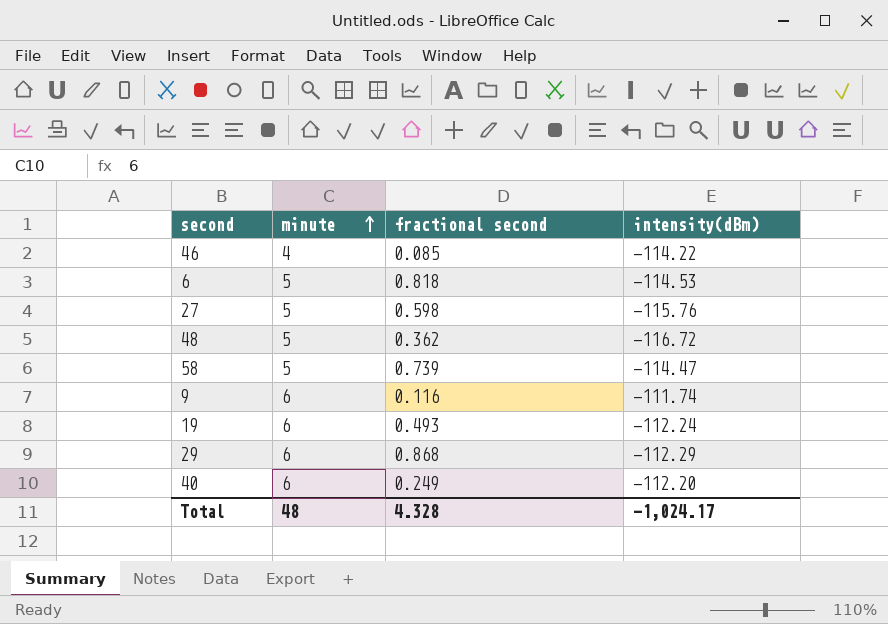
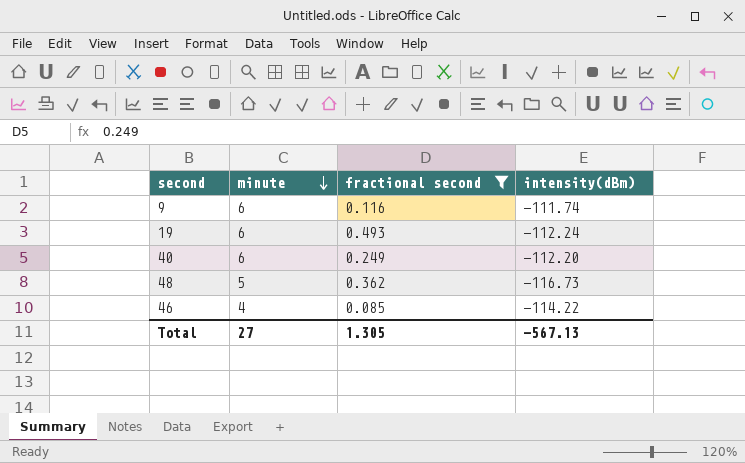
filter: none -> fractional second <= 0.493
row order: minute ascending -> minute descending
48 | intensity(dBm): -116.72 -> -116.73
Total | minute: 48 -> 27
Total | fractional second: 4.328 -> 1.305
Total | intensity(dBm): -1,024.17 -> -567.13

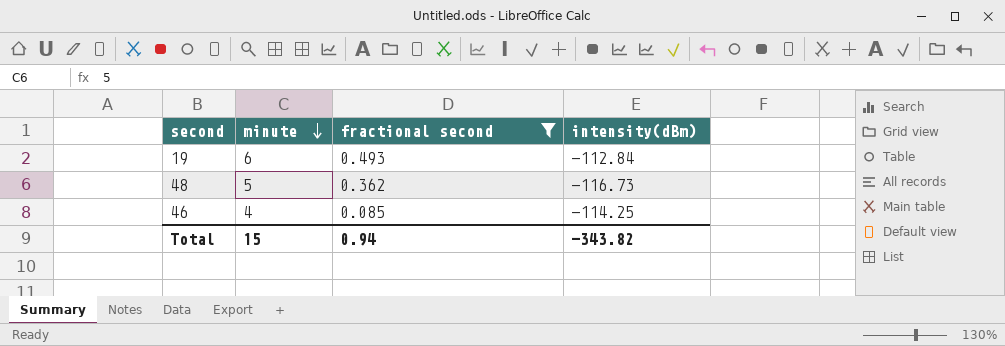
row 9: 6 | 0.116 | -111.74 -> none
row 40: 6 | 0.249 | -112.20 -> none
19 | intensity(dBm): -112.24 -> -112.84
46 | intensity(dBm): -114.22 -> -114.25
Total | minute: 27 -> 15
Total | fractional second: 1.305 -> 0.94
Total | intensity(dBm): -567.13 -> -343.82

